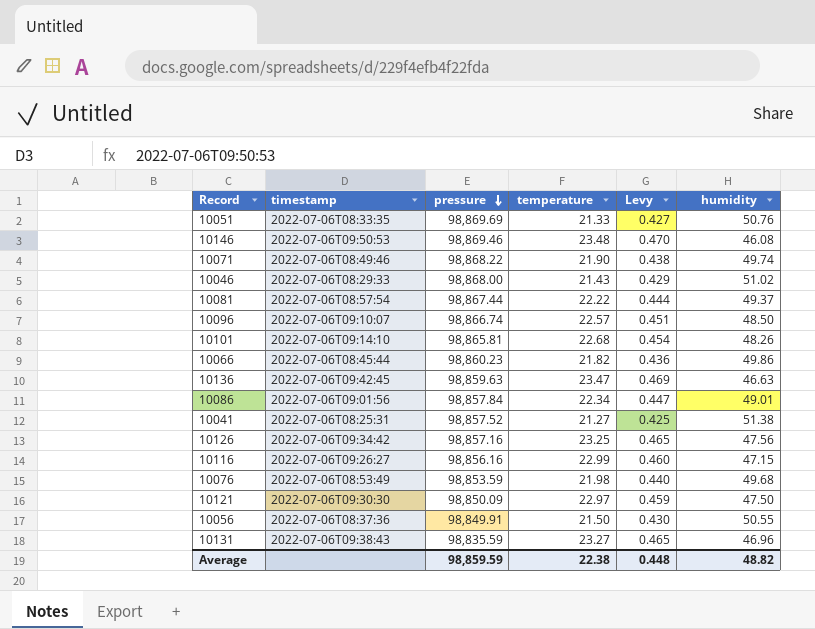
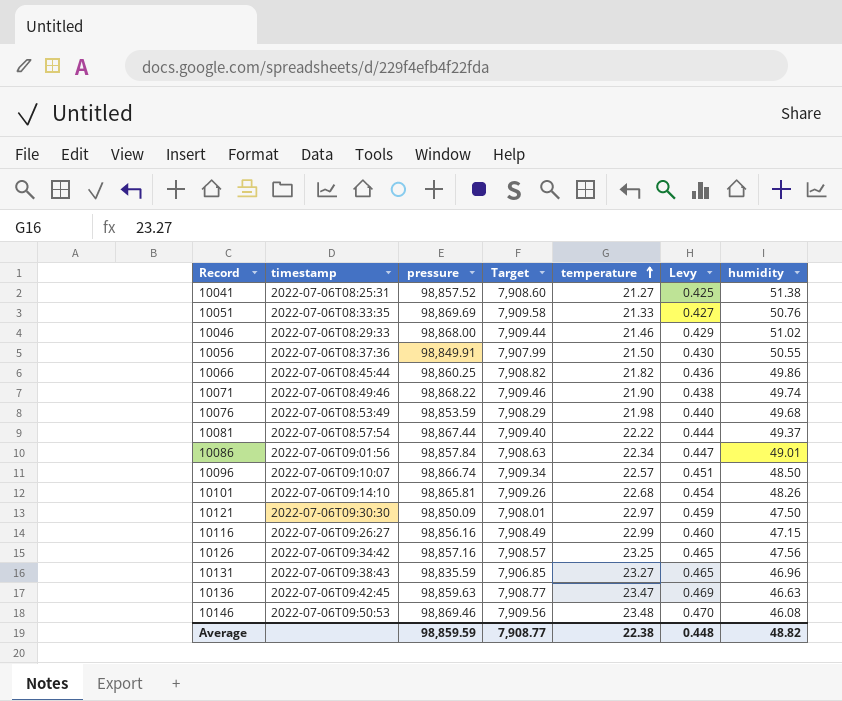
row order: pressure descending -> temperature ascending
column Target | formula: none -> [pressure] * 0.08
10046 | temperature: 21.43 -> 21.46
10066 | pressure: 98,860.23 -> 98,860.25

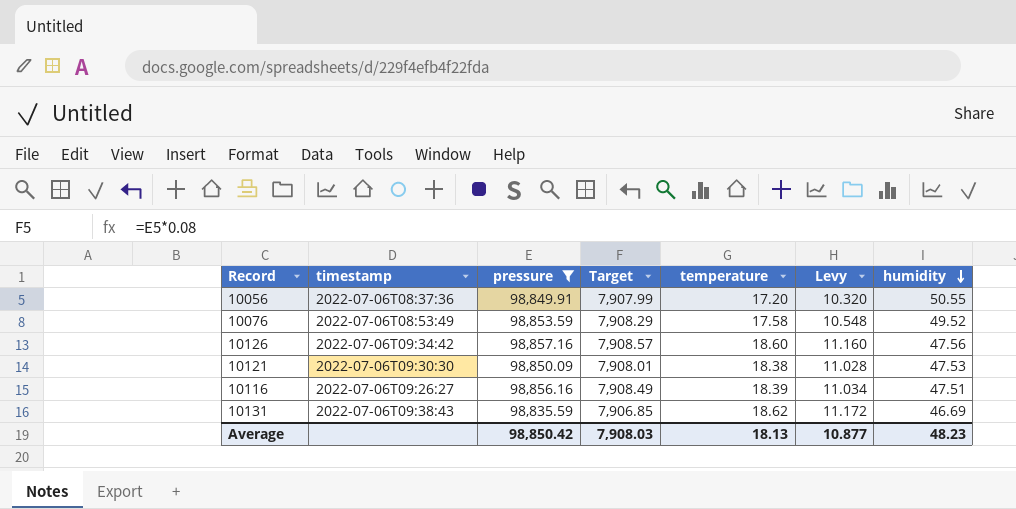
filter: none -> pressure <= 98,857.16
row order: temperature ascending -> humidity descending
column Levy | formula: [temperature] * 0.02 -> [temperature] * 0.6
10056 | temperature: 21.50 -> 17.20
10076 | temperature: 21.98 -> 17.58
10076 | humidity: 49.68 -> 49.52
10126 | temperature: 23.25 -> 18.60
10121 | temperature: 22.97 -> 18.38
10121 | humidity: 47.50 -> 47.53
10116 | temperature: 22.99 -> 18.39
10116 | humidity: 47.15 -> 47.51
10131 | temperature: 23.27 -> 18.62
10131 | humidity: 46.96 -> 46.69
Average | pressure: 98,859.59 -> 98,850.42
Average | Target: 7,908.77 -> 7,908.03
Average | temperature: 22.38 -> 18.13
Average | Levy: 0.448 -> 10.877
Average | humidity: 48.82 -> 48.23

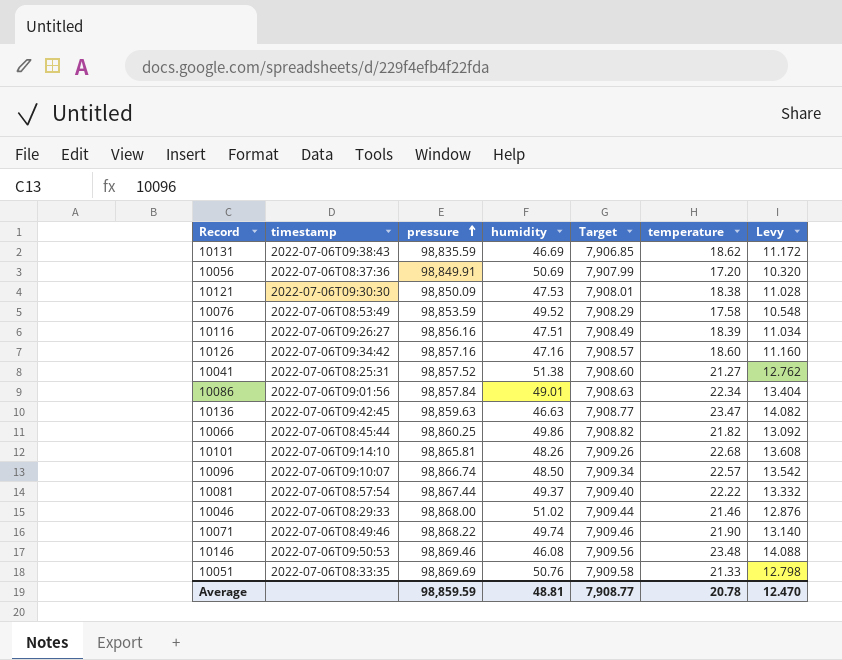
filter: pressure <= 98,857.16 -> none
row order: humidity descending -> pressure ascending
column humidity | position: 7 -> 4
10056 | humidity: 50.55 -> 50.69
10126 | humidity: 47.56 -> 47.16
Average | pressure: 98,850.42 -> 98,859.59
Average | humidity: 48.23 -> 48.81
Average | Target: 7,908.03 -> 7,908.77
Average | temperature: 18.13 -> 20.78
Average | Levy: 10.877 -> 12.470

